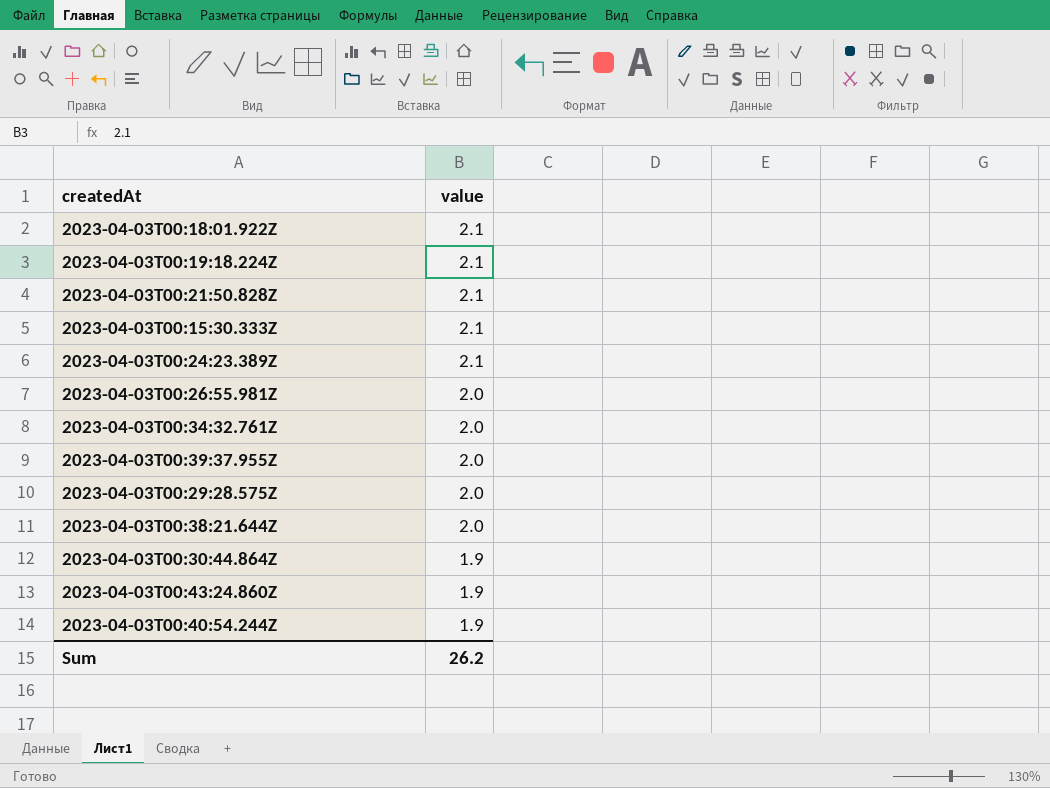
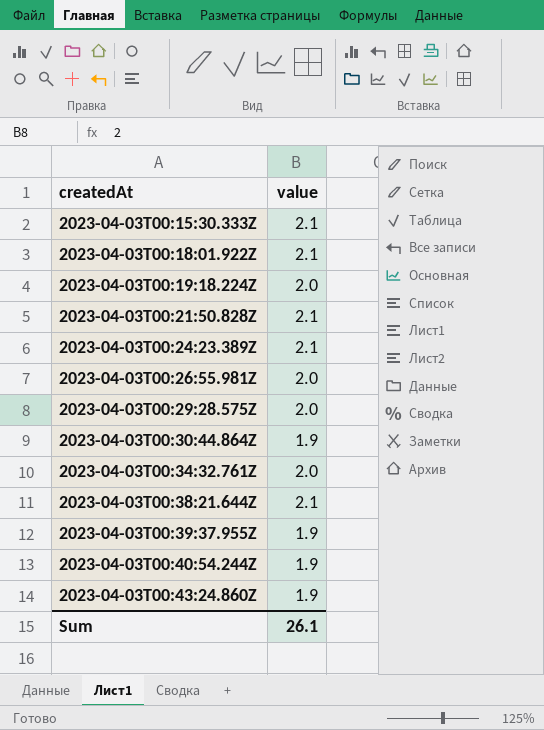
row order: value descending -> createdAt ascending
2023-04-03T00:19:18.224Z | value: 2.1 -> 2.0
2023-04-03T00:38:21.644Z | value: 2.0 -> 2.1
2023-04-03T00:39:37.955Z | value: 2.0 -> 1.9
Sum | value: 26.2 -> 26.1

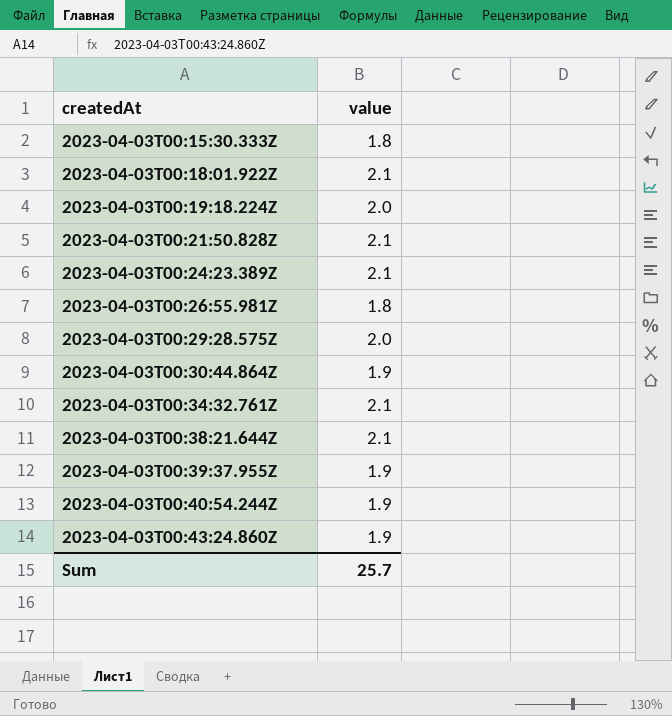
2023-04-03T00:15:30.333Z | value: 2.1 -> 1.8
2023-04-03T00:26:55.981Z | value: 2.0 -> 1.8
2023-04-03T00:34:32.761Z | value: 2.0 -> 2.1
Sum | value: 26.1 -> 25.7

